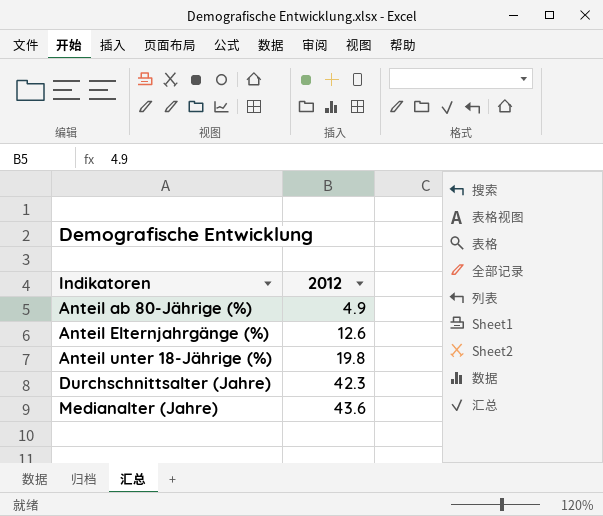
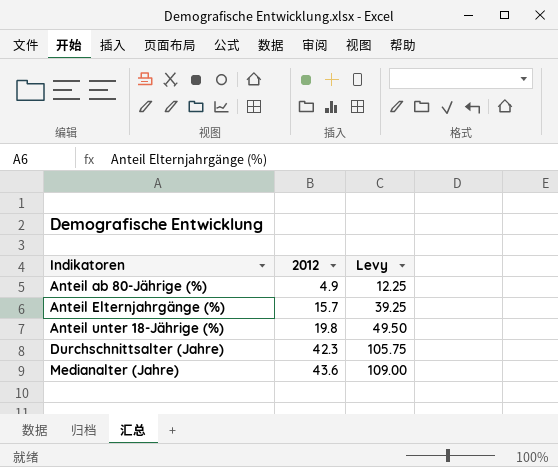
column Levy | formula: none -> [2012] * 2.5
Anteil Elternjahrgänge (%) | 2012: 12.6 -> 15.7

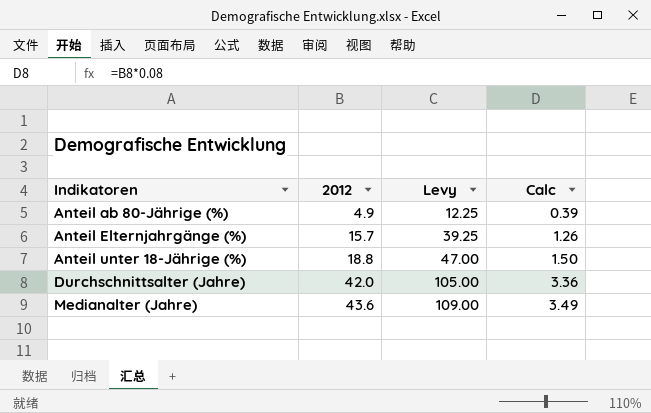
column Calc | formula: none -> [2012] * 0.08
Anteil unter 18-Jährige (%) | 2012: 19.8 -> 18.8
Anteil unter 18-Jährige (%) | Levy: 49.50 -> 47.00
Durchschnittsalter (Jahre) | 2012: 42.3 -> 42.0
Durchschnittsalter (Jahre) | Levy: 105.75 -> 105.00

